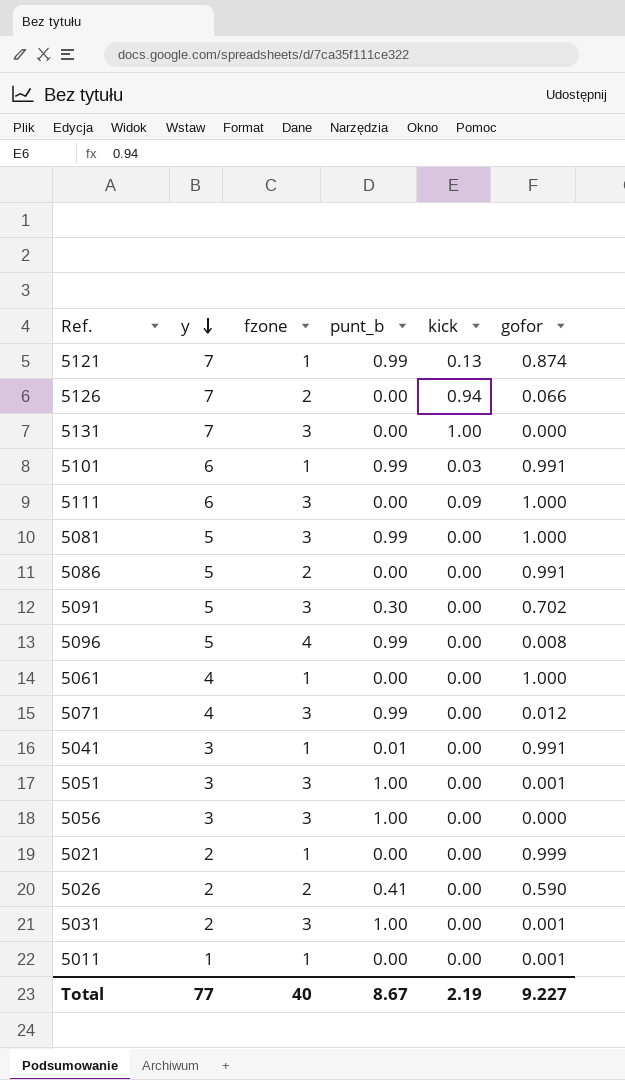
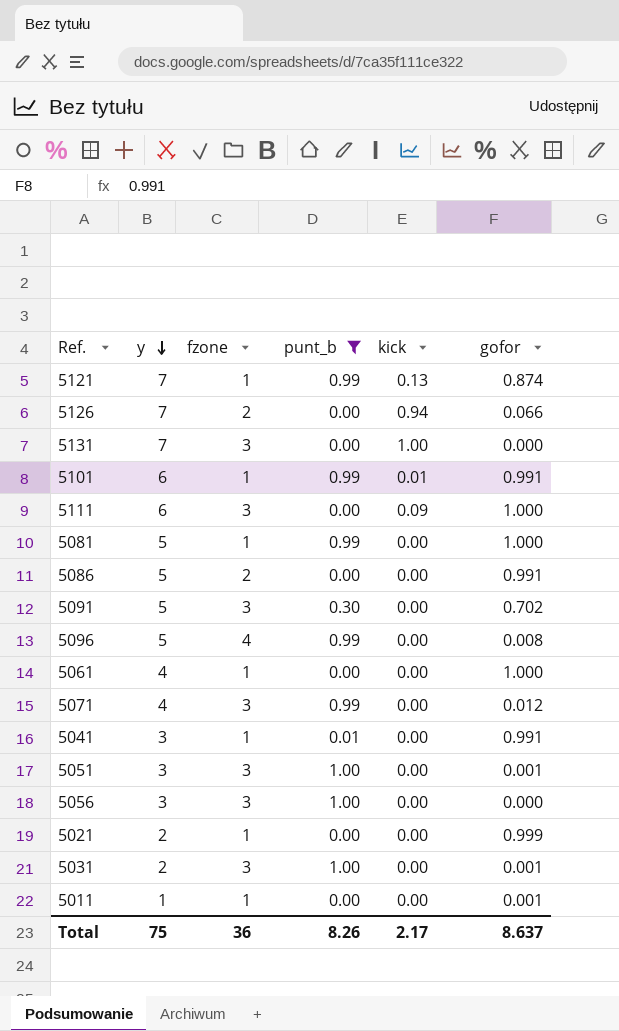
filter: none -> punt_b != 0.41
5101 | kick: 0.03 -> 0.01
5081 | fzone: 3 -> 1
Total | y: 77 -> 75
Total | fzone: 40 -> 36
Total | punt_b: 8.67 -> 8.26
Total | kick: 2.19 -> 2.17
Total | gofor: 9.227 -> 8.637

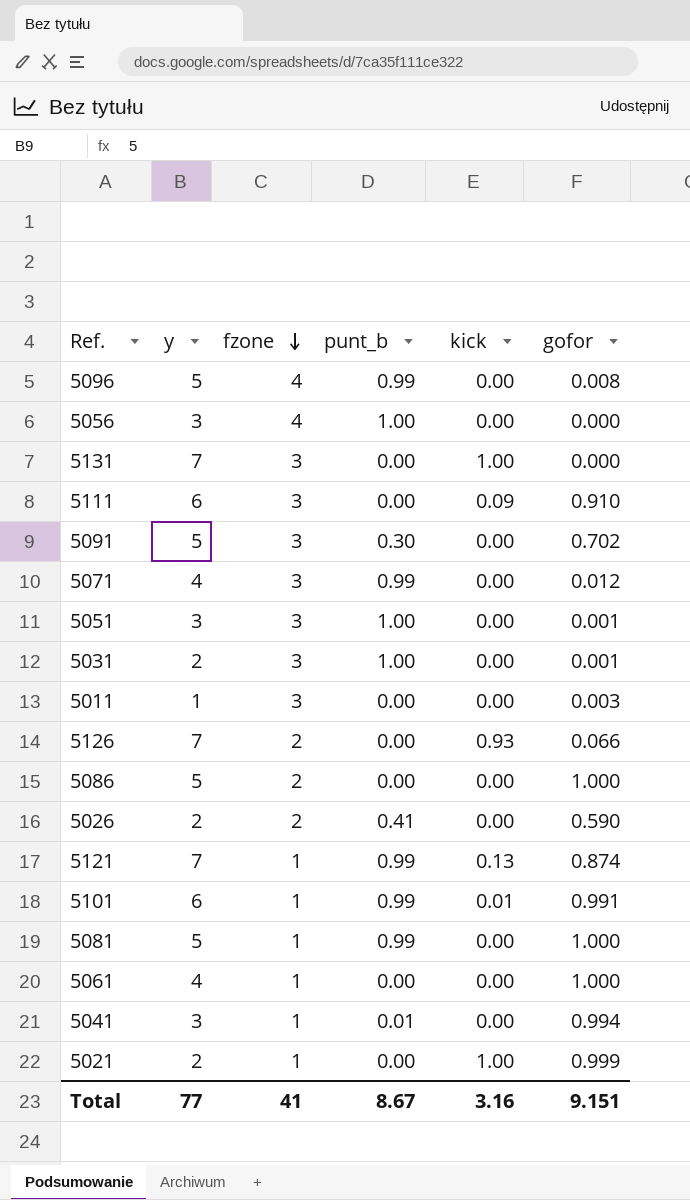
filter: punt_b != 0.41 -> none
row order: y descending -> fzone descending
5056 | fzone: 3 -> 4
5111 | gofor: 1.000 -> 0.910
5011 | fzone: 1 -> 3
5011 | gofor: 0.001 -> 0.003
5126 | kick: 0.94 -> 0.93
5086 | gofor: 0.991 -> 1.000
5041 | gofor: 0.991 -> 0.994
5021 | kick: 0.00 -> 1.00
Total | y: 75 -> 77
Total | fzone: 36 -> 41
Total | punt_b: 8.26 -> 8.67
Total | kick: 2.17 -> 3.16
Total | gofor: 8.637 -> 9.151

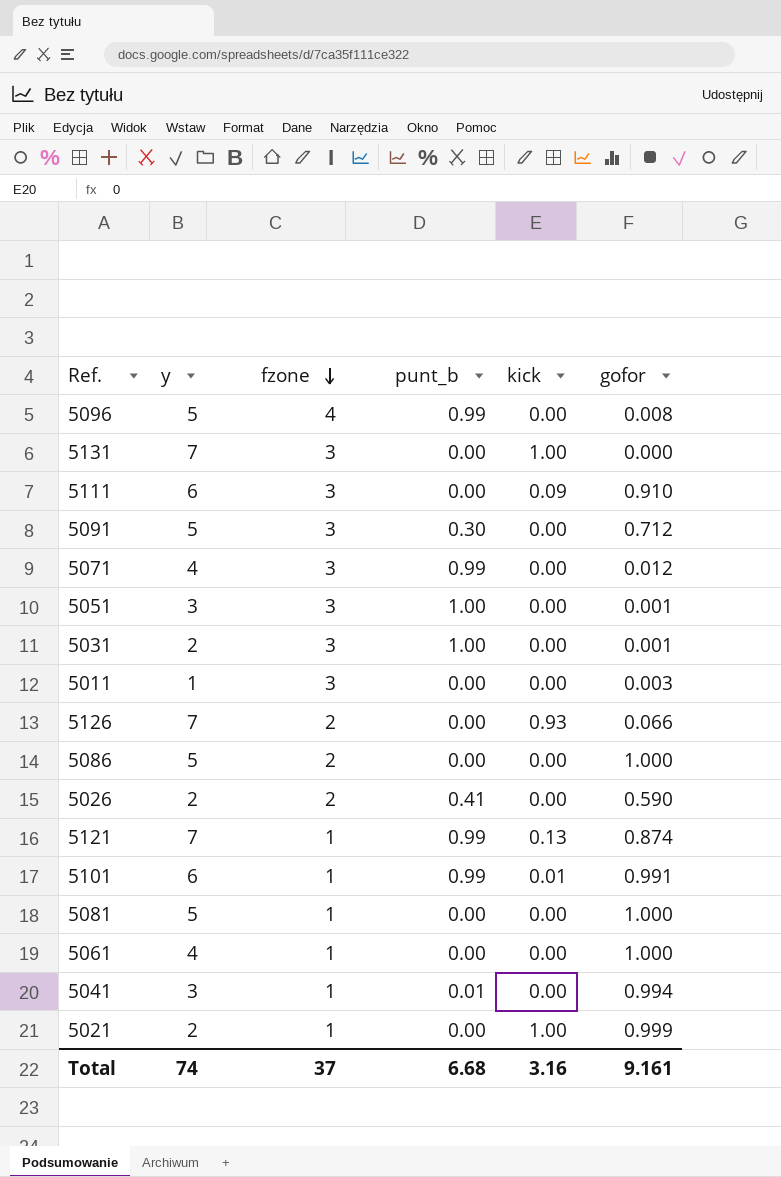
row 5056: 3 | 4 | 1.00 | 0.00 | 0.000 -> none
5091 | gofor: 0.702 -> 0.712
5081 | punt_b: 0.99 -> 0.00
Total | y: 77 -> 74
Total | fzone: 41 -> 37
Total | punt_b: 8.67 -> 6.68
Total | gofor: 9.151 -> 9.161

